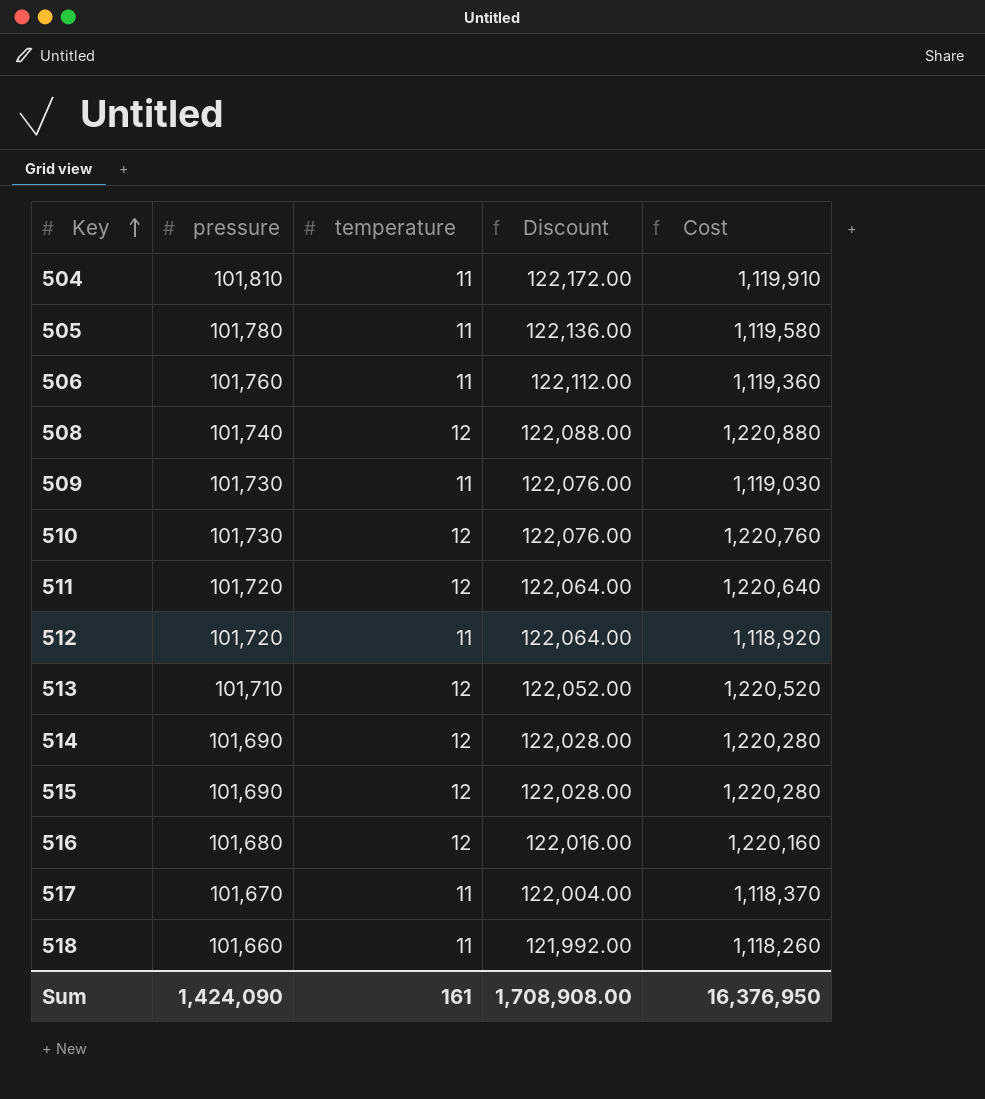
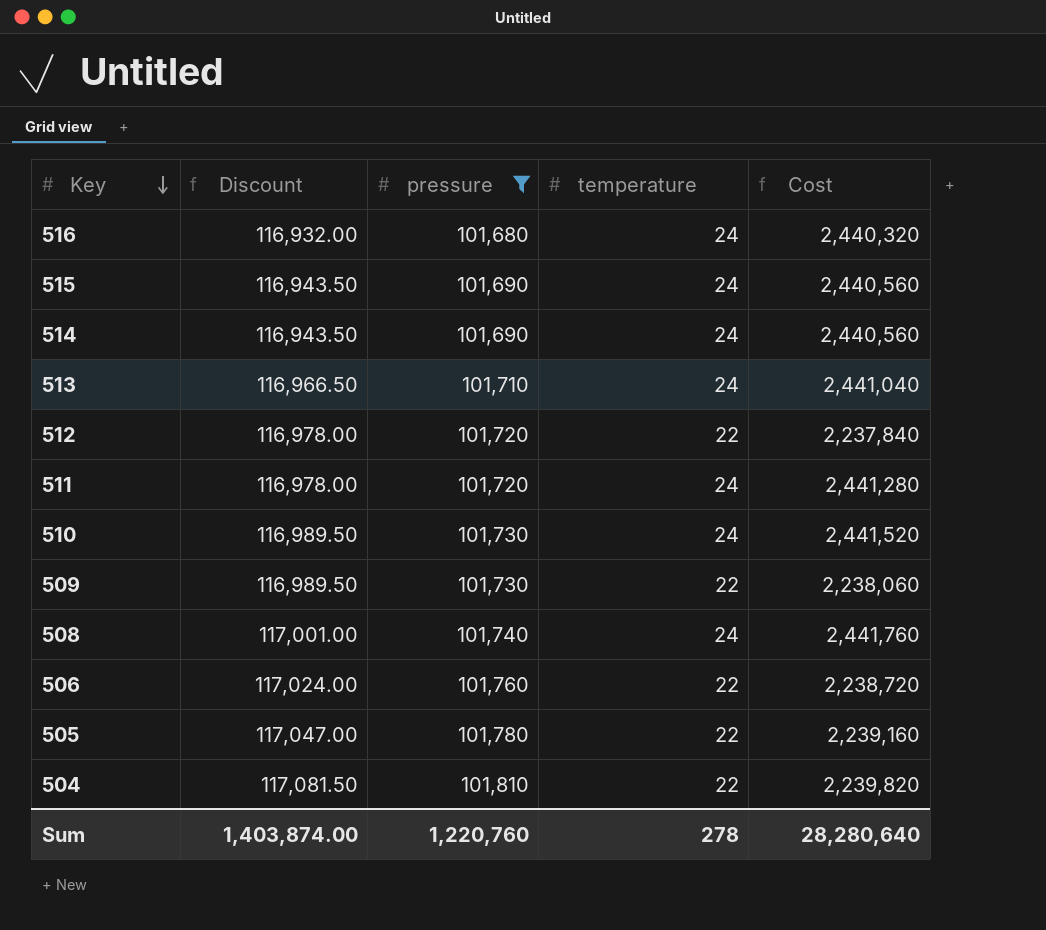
filter: none -> pressure >= 101,680
row order: Key ascending -> Key descending
column Discount | formula: [pressure] * 1.2 -> [pressure] * 1.15
column Discount | position: 4 -> 2
516 | temperature: 12 -> 24
516 | Cost: 1,220,160 -> 2,440,320
515 | temperature: 12 -> 24
515 | Cost: 1,220,280 -> 2,440,560
514 | temperature: 12 -> 24
514 | Cost: 1,220,280 -> 2,440,560
513 | temperature: 12 -> 24
513 | Cost: 1,220,520 -> 2,441,040
512 | temperature: 11 -> 22
512 | Cost: 1,118,920 -> 2,237,840
511 | temperature: 12 -> 24
511 | Cost: 1,220,640 -> 2,441,280
510 | temperature: 12 -> 24
510 | Cost: 1,220,760 -> 2,441,520
509 | temperature: 11 -> 22
509 | Cost: 1,119,030 -> 2,238,060
508 | temperature: 12 -> 24
508 | Cost: 1,220,880 -> 2,441,760
506 | temperature: 11 -> 22
506 | Cost: 1,119,360 -> 2,238,720
505 | temperature: 11 -> 22
505 | Cost: 1,119,580 -> 2,239,160
504 | temperature: 11 -> 22
504 | Cost: 1,119,910 -> 2,239,820
Sum | Discount: 1,708,908.00 -> 1,403,874.00
Sum | pressure: 1,424,090 -> 1,220,760
Sum | temperature: 161 -> 278
Sum | Cost: 16,376,950 -> 28,280,640

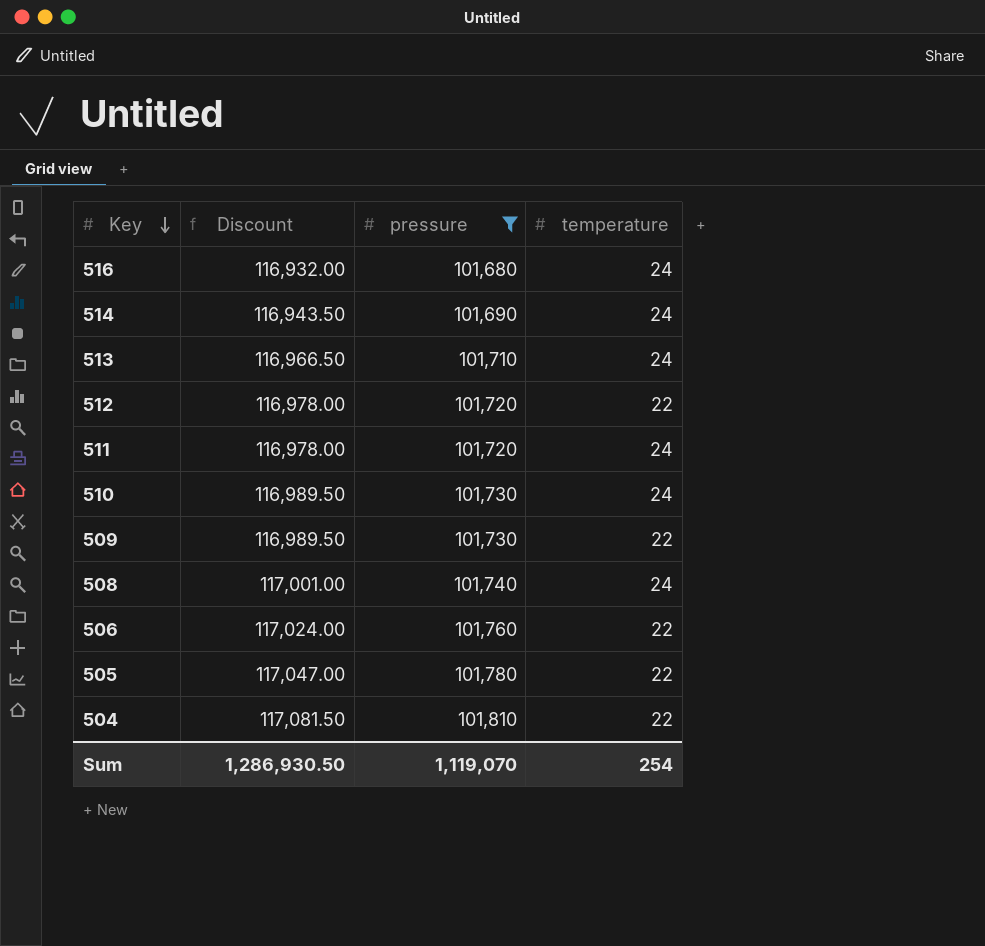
column Cost | formula: [pressure] * [temperature] -> none
row 515: 116,943.50 | 101,690 | 24 | 2,440,560 -> none
Sum | Discount: 1,403,874.00 -> 1,286,930.50
Sum | pressure: 1,220,760 -> 1,119,070
Sum | temperature: 278 -> 254

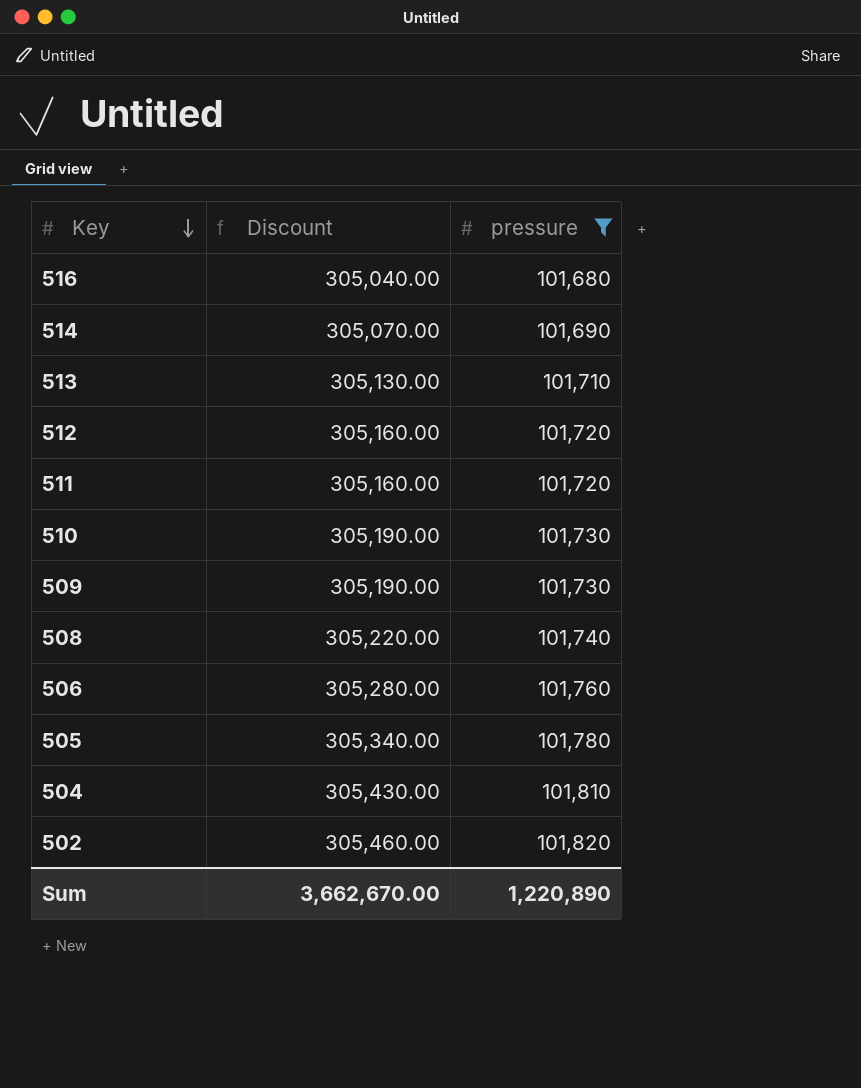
column temperature | position: 4 -> none
column Discount | formula: [pressure] * 1.15 -> [pressure] * 3
row 502: none -> 305,460.00 | 101,820
Sum | Discount: 1,286,930.50 -> 3,662,670.00
Sum | pressure: 1,119,070 -> 1,220,890

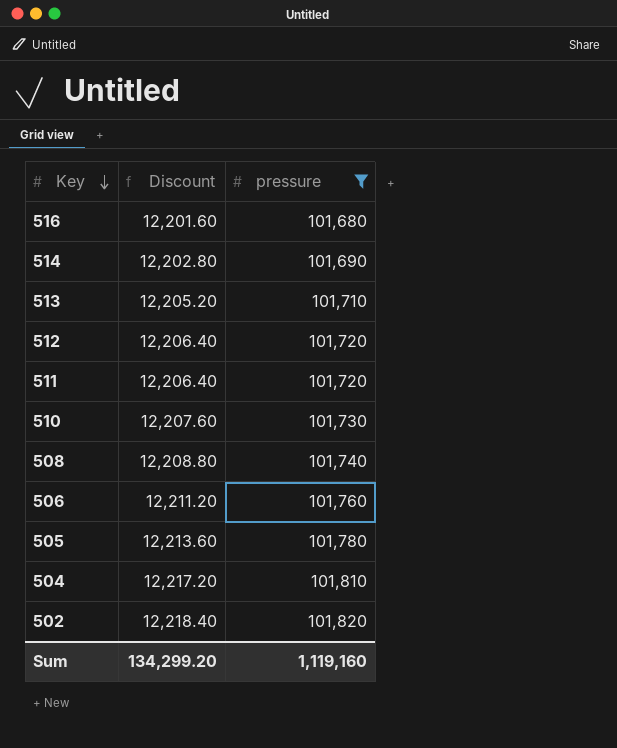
column Discount | formula: [pressure] * 3 -> [pressure] * 0.12
row 509: 305,190.00 | 101,730 -> none
Sum | Discount: 3,662,670.00 -> 134,299.20
Sum | pressure: 1,220,890 -> 1,119,160

